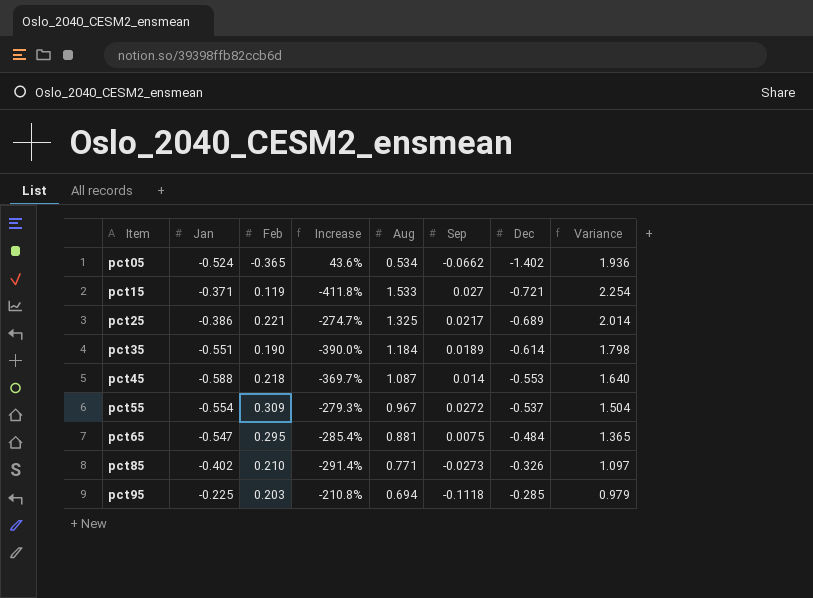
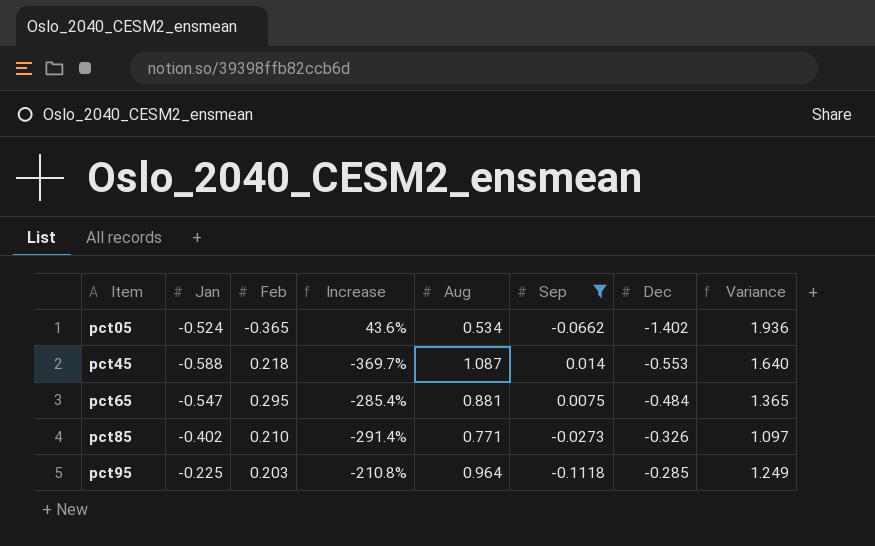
filter: none -> Sep <= 0.014
pct95 | Aug: 0.694 -> 0.964
pct95 | Variance: 0.979 -> 1.249

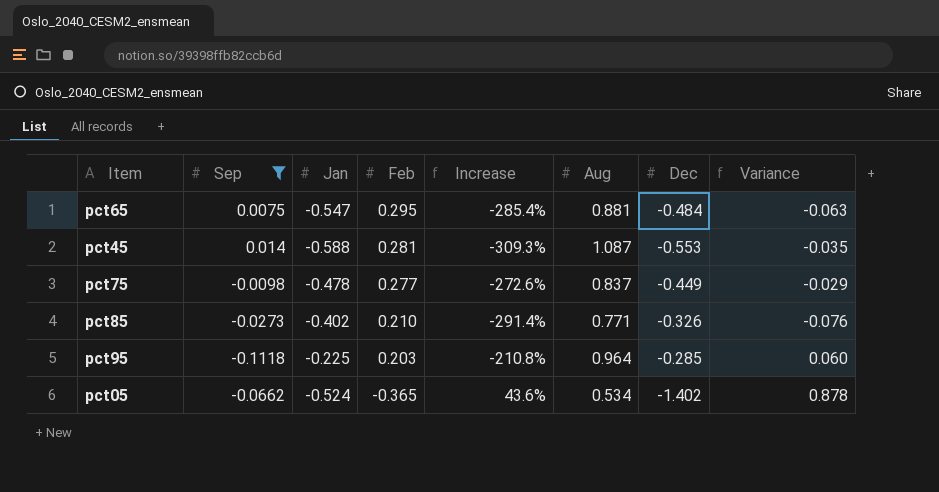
row order: Item ascending -> Feb descending
column Sep | position: 6 -> 2
column Variance | formula: [Aug] - [Dec] -> [Jan] - [Dec]
pct45 | Feb: 0.218 -> 0.281
pct45 | Increase: -369.7% -> -309.3%
row pct75: none -> -0.0098 | -0.478 | 0.277 | -272.6% | 0.837 | -0.449 | -0.029

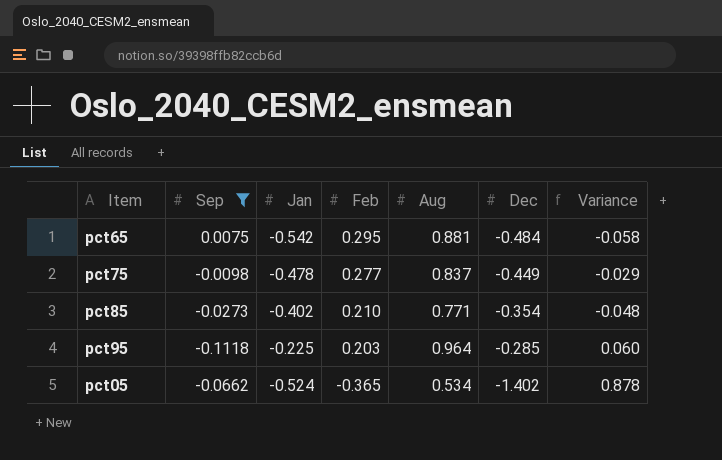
column Increase | formula: ([Jan] - [Feb]) / [Feb] -> none
row pct45: 0.014 | -0.588 | 0.281 | -309.3% | 1.087 | -0.553 | -0.035 -> none
pct65 | Jan: -0.547 -> -0.542
pct65 | Variance: -0.063 -> -0.058
pct85 | Dec: -0.326 -> -0.354
pct85 | Variance: -0.076 -> -0.048

